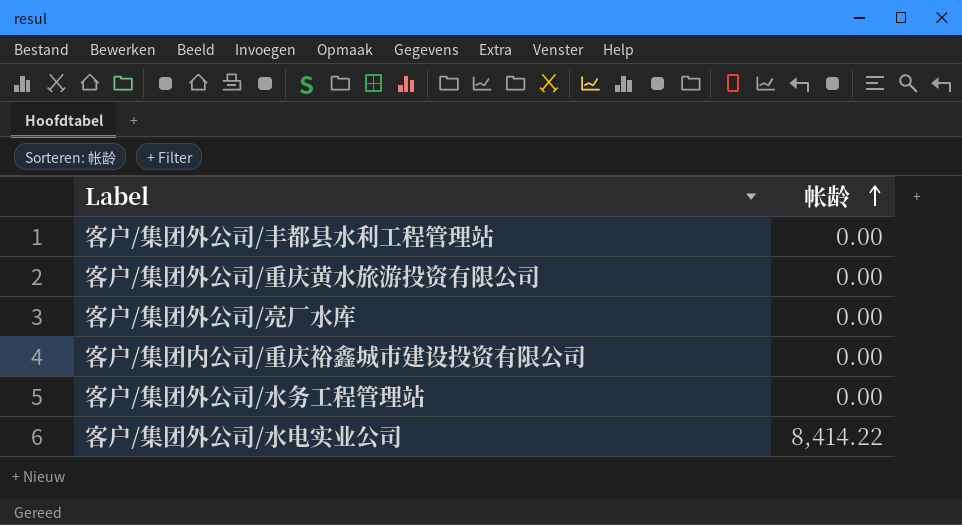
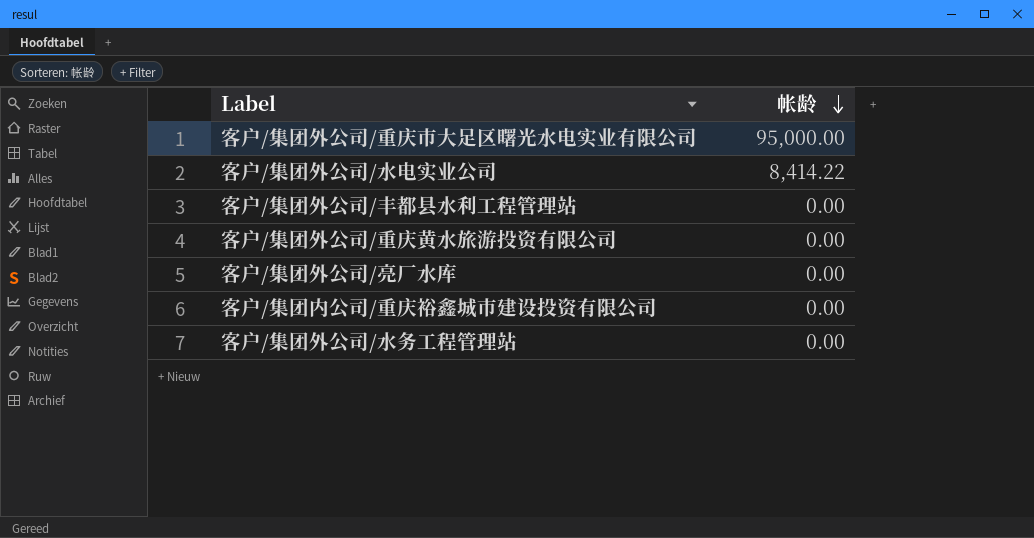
row order: 帐龄 ascending -> 帐龄 descending
row 客户/集团外公司/重庆市大足区曙光水电实业有限公司: none -> 95,000.00

